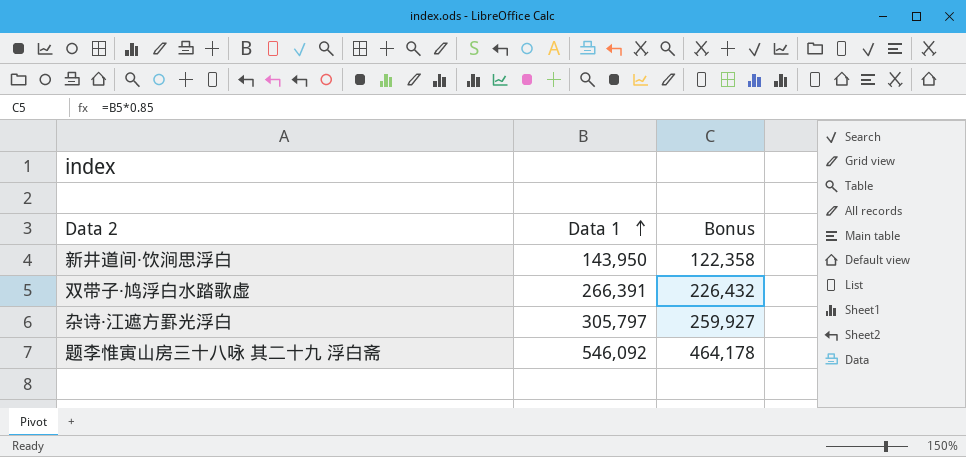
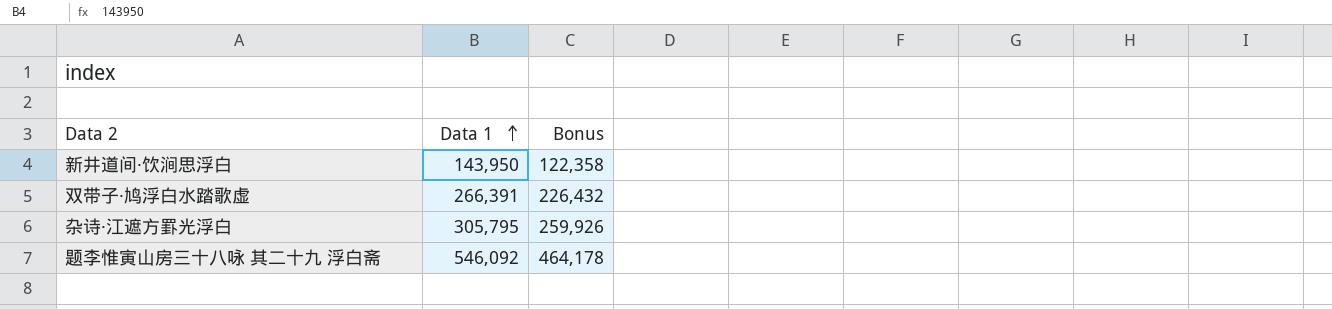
杂诗·江遮方罫光浮白 | Data 1: 305,797 -> 305,795
杂诗·江遮方罫光浮白 | Bonus: 259,927 -> 259,926

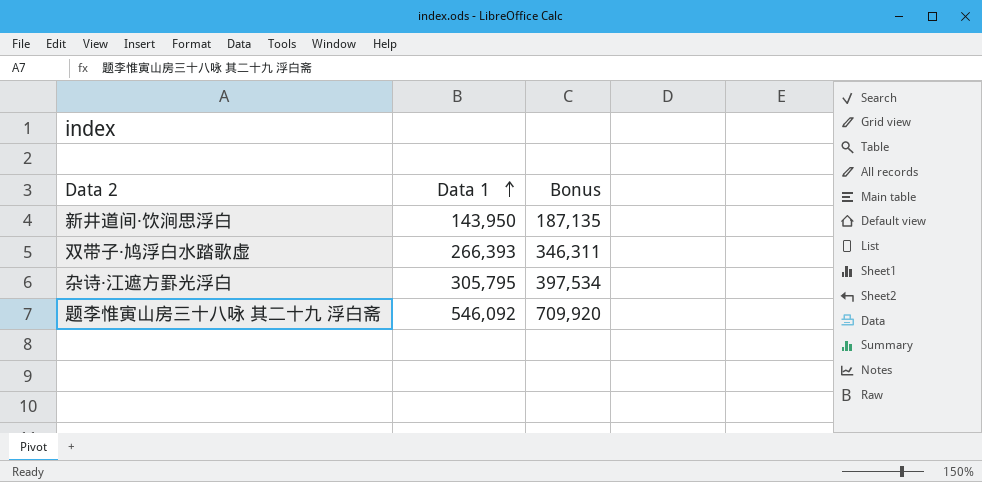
column Bonus | formula: [Data 1] * 0.85 -> [Data 1] * 1.3
双带子·鸠浮白水踏歌虚 | Data 1: 266,391 -> 266,393

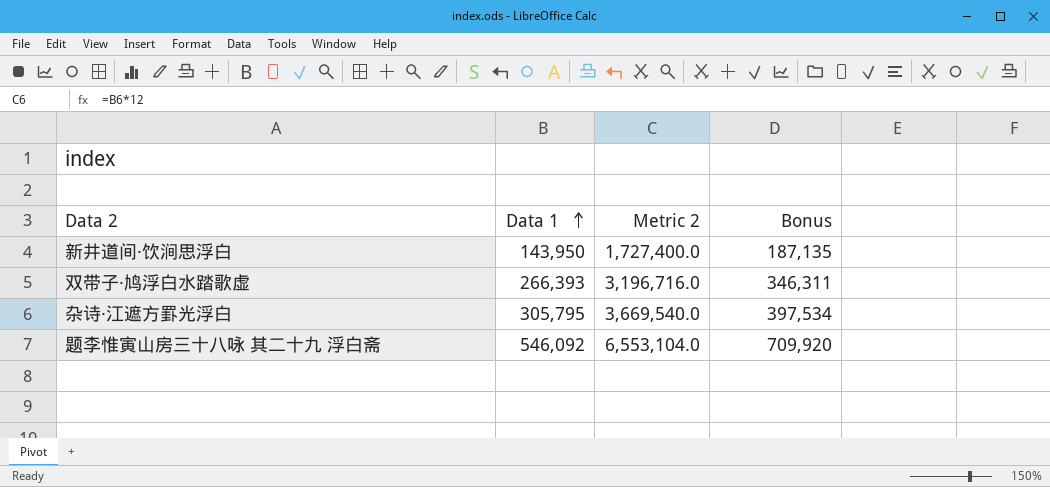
column Metric 2 | formula: none -> [Data 1] * 12

